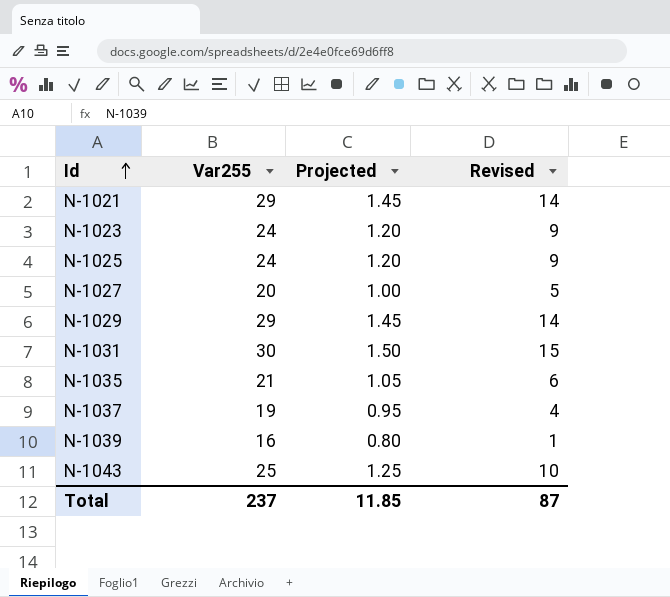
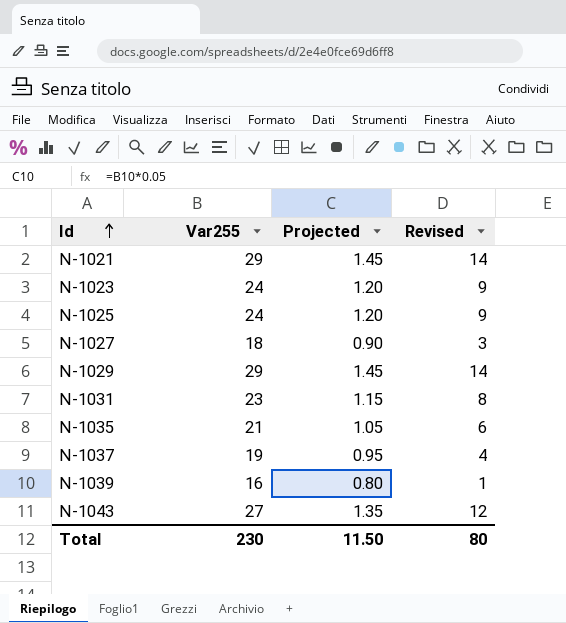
N-1027 | Var255: 20 -> 18
N-1027 | Projected: 1.00 -> 0.90
N-1027 | Revised: 5 -> 3
N-1031 | Var255: 30 -> 23
N-1031 | Projected: 1.50 -> 1.15
N-1031 | Revised: 15 -> 8
N-1043 | Var255: 25 -> 27
N-1043 | Projected: 1.25 -> 1.35
N-1043 | Revised: 10 -> 12
Total | Var255: 237 -> 230
Total | Projected: 11.85 -> 11.50
Total | Revised: 87 -> 80

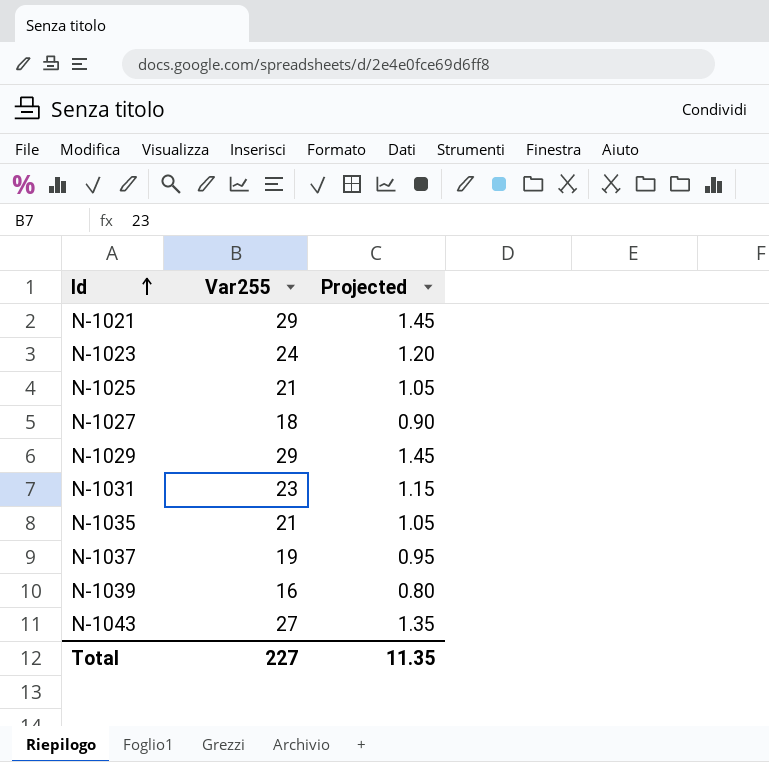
column Revised | formula: [Var255] - 15 -> none
N-1025 | Var255: 24 -> 21
N-1025 | Projected: 1.20 -> 1.05
Total | Var255: 230 -> 227
Total | Projected: 11.50 -> 11.35

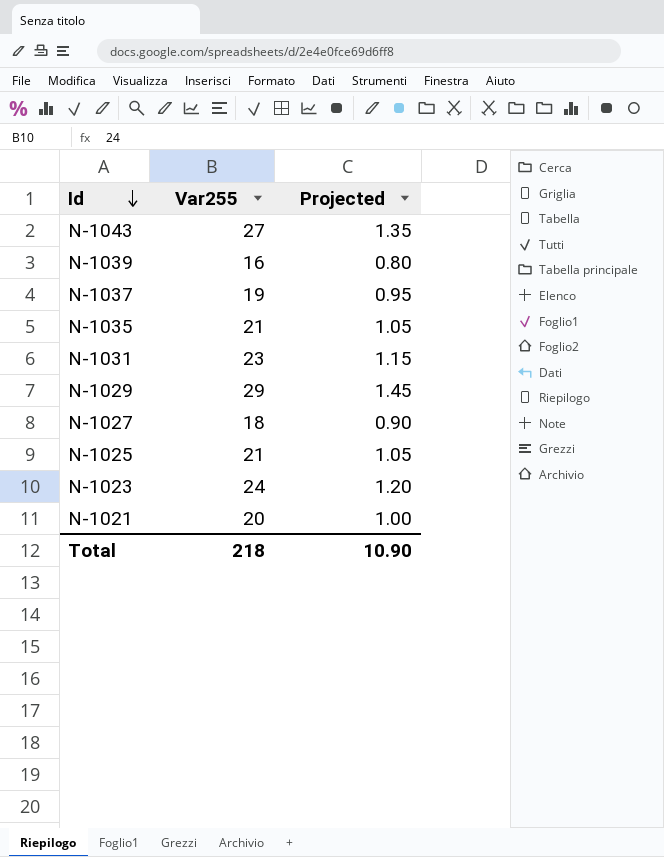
row order: Id ascending -> Id descending
N-1021 | Var255: 29 -> 20
N-1021 | Projected: 1.45 -> 1.00
Total | Var255: 227 -> 218
Total | Projected: 11.35 -> 10.90

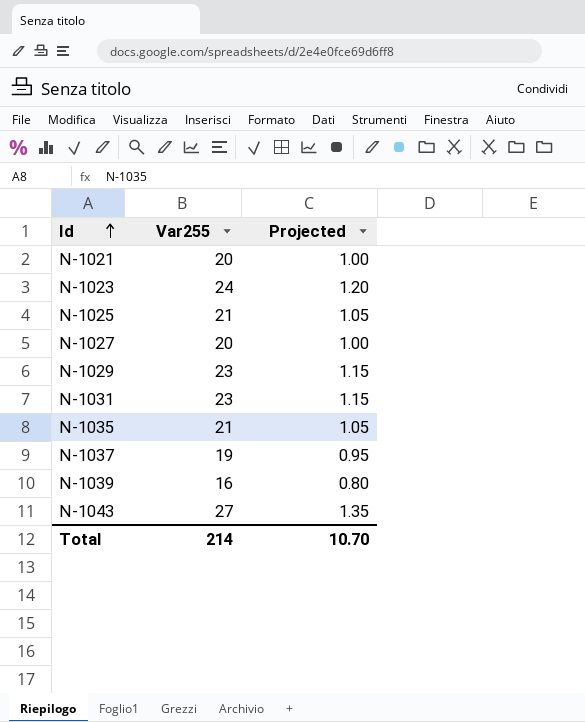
row order: Id descending -> Id ascending
N-1027 | Var255: 18 -> 20
N-1027 | Projected: 0.90 -> 1.00
N-1029 | Var255: 29 -> 23
N-1029 | Projected: 1.45 -> 1.15
Total | Var255: 218 -> 214
Total | Projected: 10.90 -> 10.70

